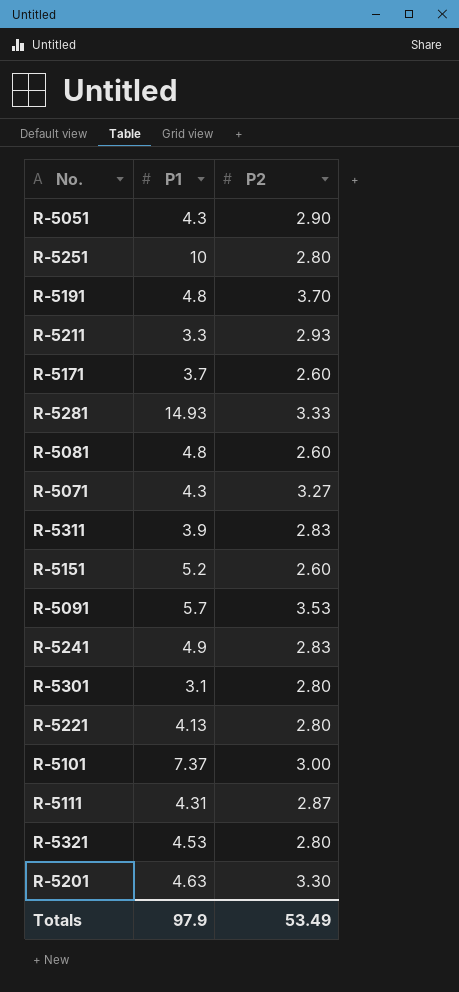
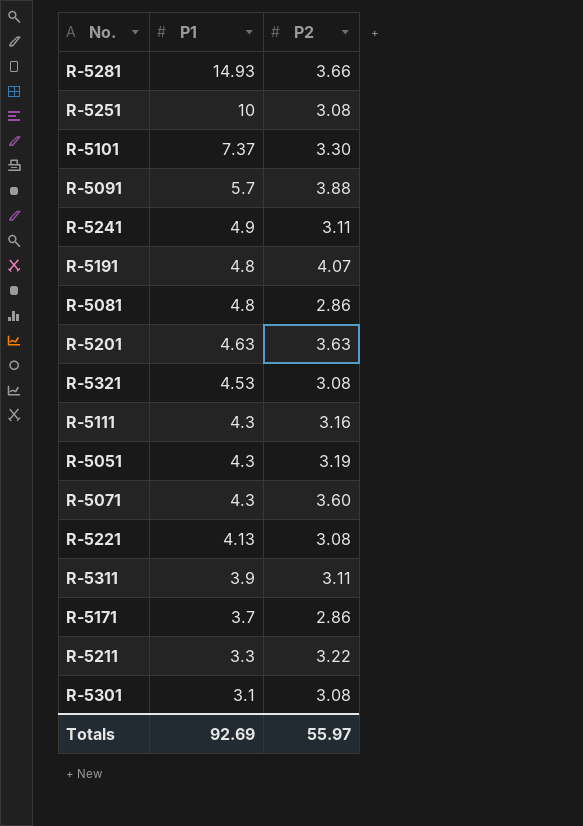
row order: none -> P1 descending
row R-5151: 5.2 | 2.60 -> none
R-5281 | P2: 3.33 -> 3.66
R-5251 | P2: 2.80 -> 3.08
R-5101 | P2: 3.00 -> 3.30
R-5091 | P2: 3.53 -> 3.88
R-5241 | P2: 2.83 -> 3.11
R-5191 | P2: 3.70 -> 4.07
R-5081 | P2: 2.60 -> 2.86
R-5201 | P2: 3.30 -> 3.63
R-5321 | P2: 2.80 -> 3.08
R-5111 | P1: 4.31 -> 4.3
R-5111 | P2: 2.87 -> 3.16
R-5051 | P2: 2.90 -> 3.19
R-5071 | P2: 3.27 -> 3.60
R-5221 | P2: 2.80 -> 3.08
R-5311 | P2: 2.83 -> 3.11
R-5171 | P2: 2.60 -> 2.86
R-5211 | P2: 2.93 -> 3.22
R-5301 | P2: 2.80 -> 3.08
Totals | P1: 97.9 -> 92.69
Totals | P2: 53.49 -> 55.97

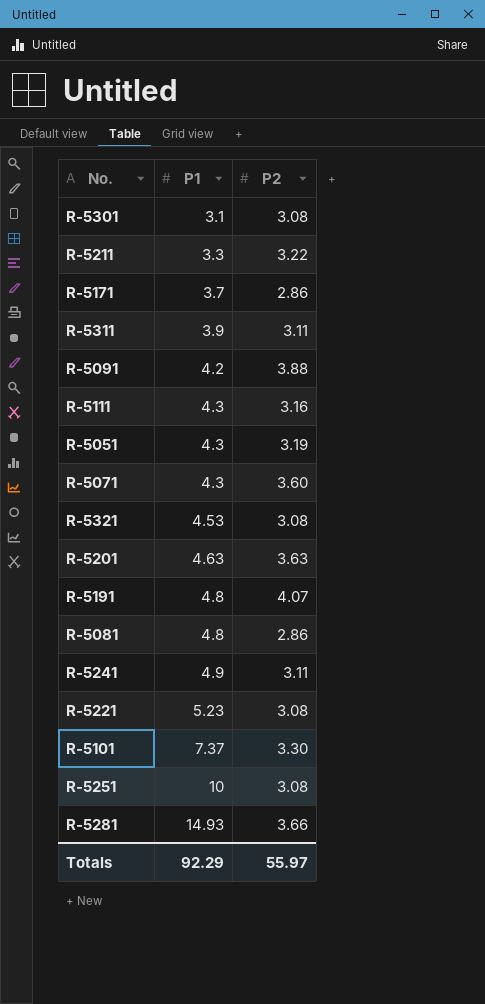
row order: P1 descending -> P1 ascending
R-5091 | P1: 5.7 -> 4.2
R-5221 | P1: 4.13 -> 5.23
Totals | P1: 92.69 -> 92.29

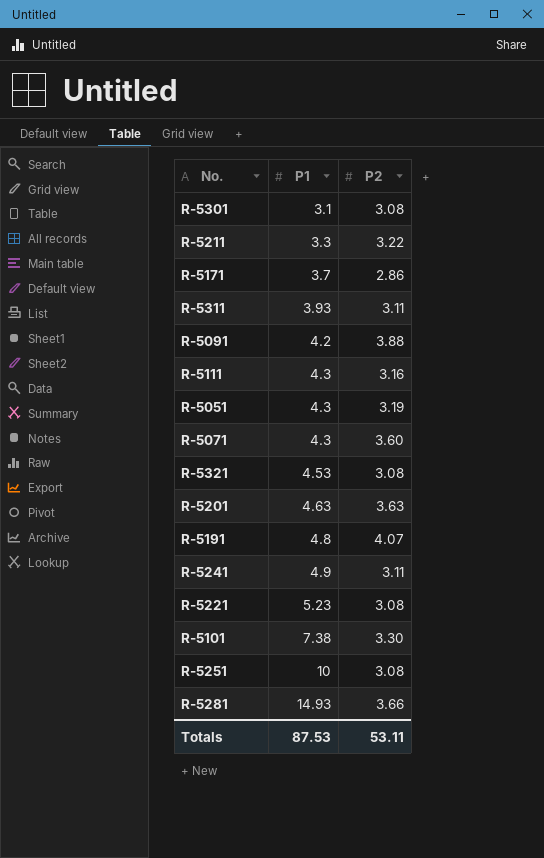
row R-5081: 4.8 | 2.86 -> none
R-5311 | P1: 3.9 -> 3.93
R-5101 | P1: 7.37 -> 7.38
Totals | P1: 92.29 -> 87.53
Totals | P2: 55.97 -> 53.11

